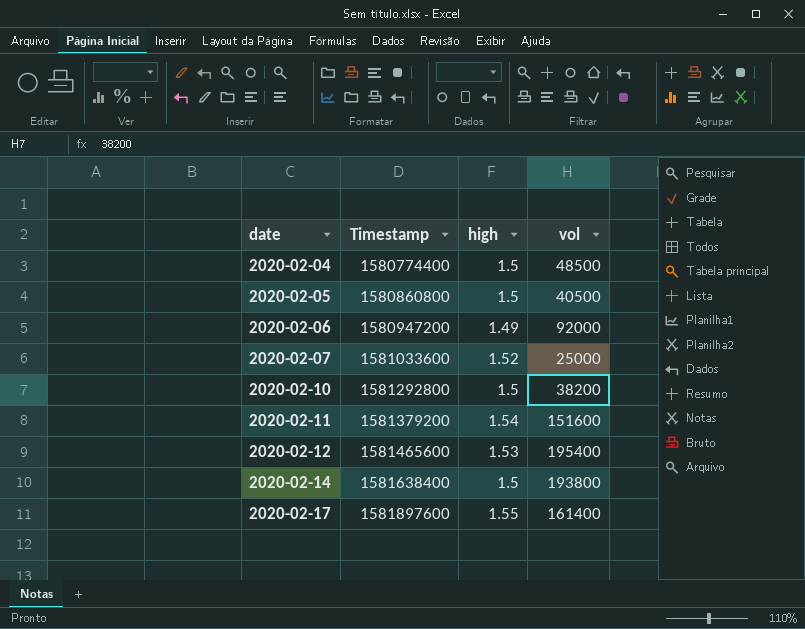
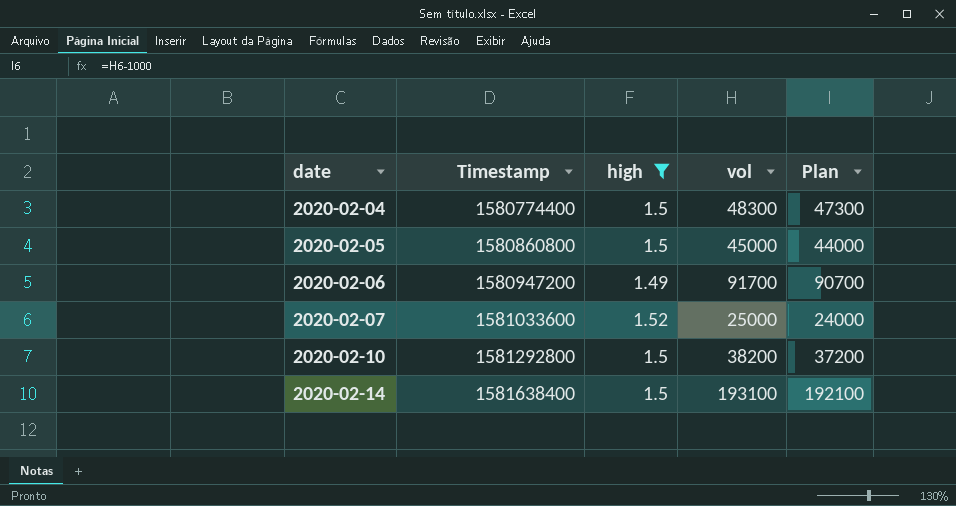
filter: none -> high <= 1.52
column Plan | formula: none -> [vol] - 1000
2020-02-04 | vol: 48500 -> 48300
2020-02-05 | vol: 40500 -> 45000
2020-02-06 | vol: 92000 -> 91700
2020-02-14 | vol: 193800 -> 193100

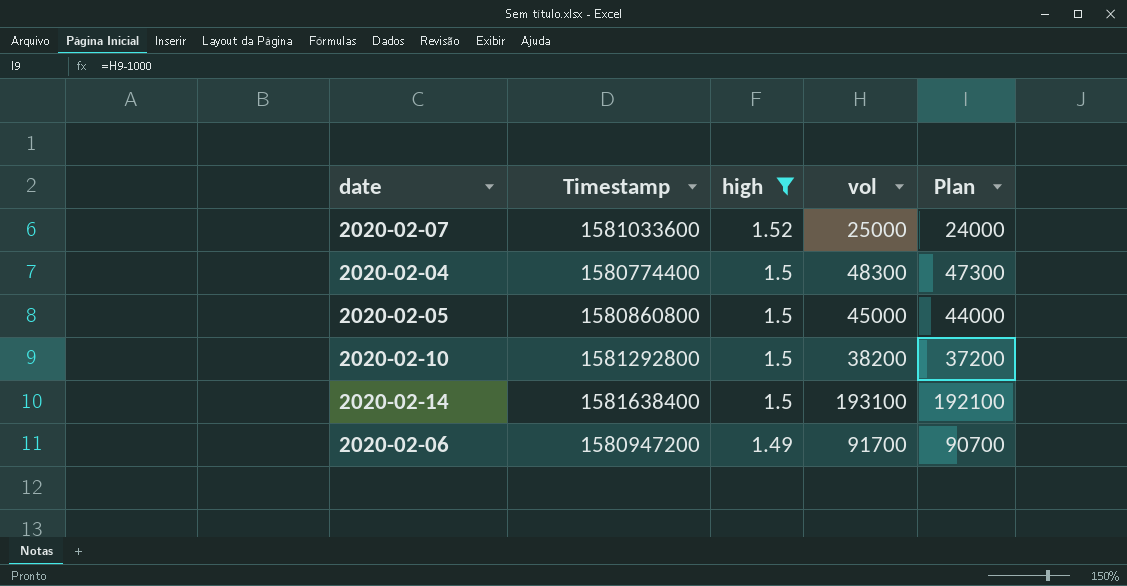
row order: date ascending -> high descending

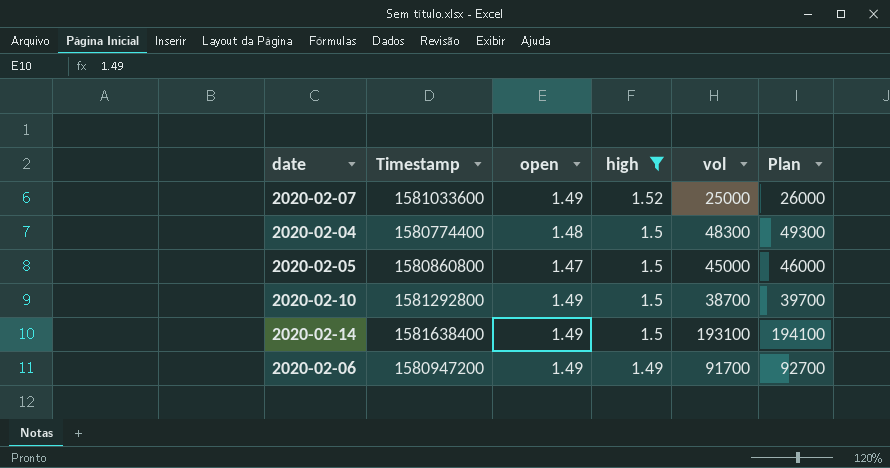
column open | position: none -> 3
column Plan | formula: [vol] - 1000 -> [vol] + 1000
2020-02-10 | vol: 38200 -> 38700

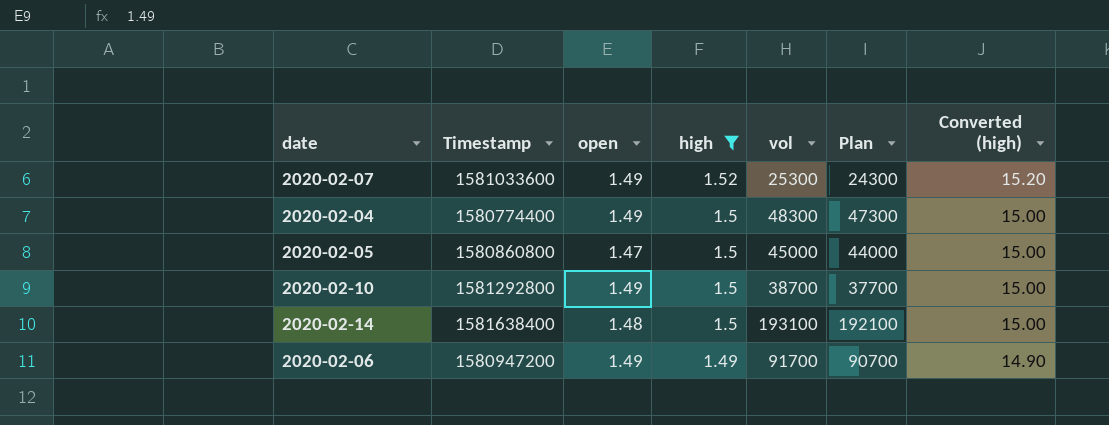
column Plan | formula: [vol] + 1000 -> [vol] - 1000
column Converted (high) | formula: none -> [high] * 10
2020-02-07 | vol: 25000 -> 25300
2020-02-04 | open: 1.48 -> 1.49
2020-02-14 | open: 1.49 -> 1.48

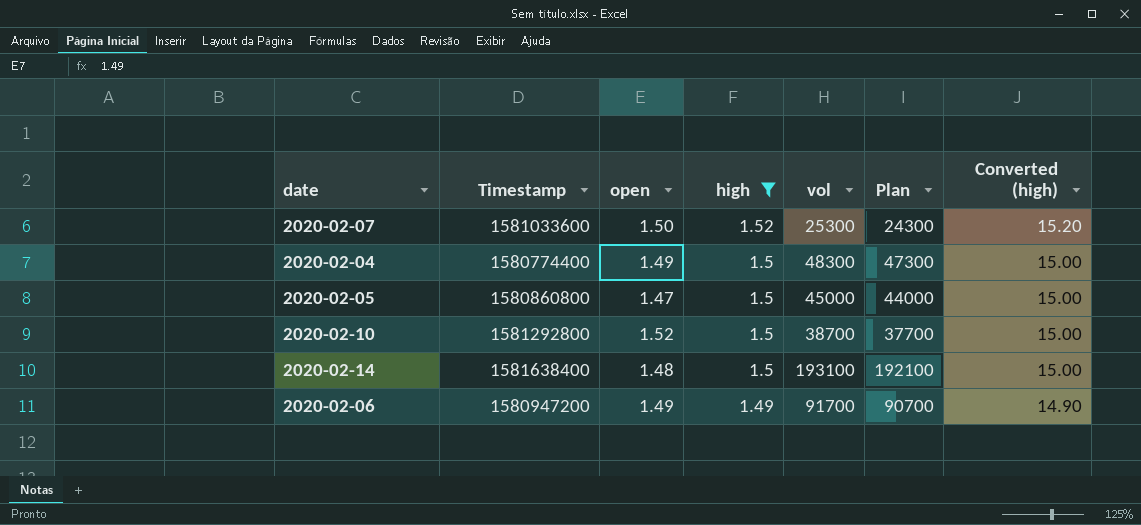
2020-02-07 | open: 1.49 -> 1.50
2020-02-10 | open: 1.49 -> 1.52

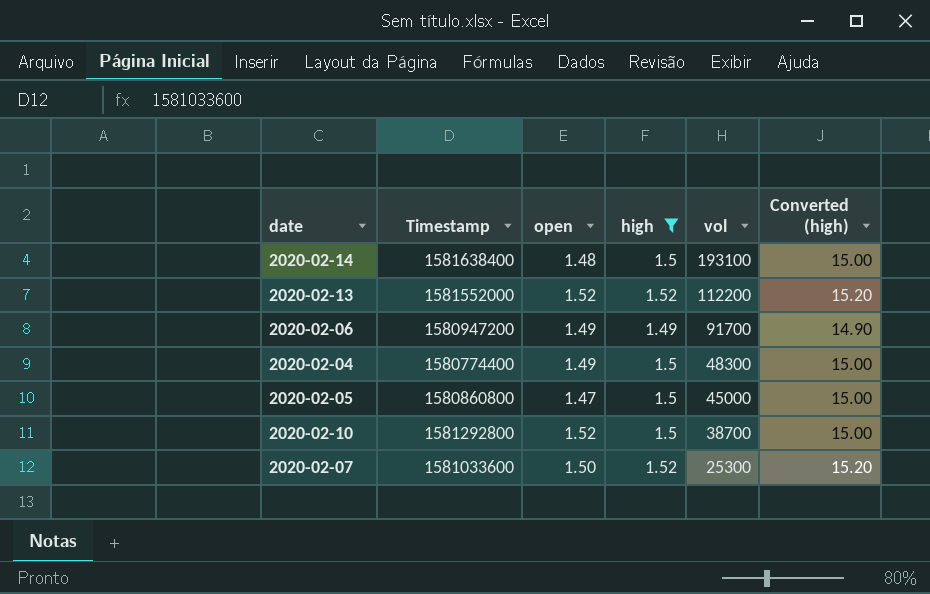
row order: high descending -> vol descending
column Plan | formula: [vol] - 1000 -> none
row 2020-02-13: none -> 1581552000 | 1.52 | 1.52 | 112200 | 15.20

